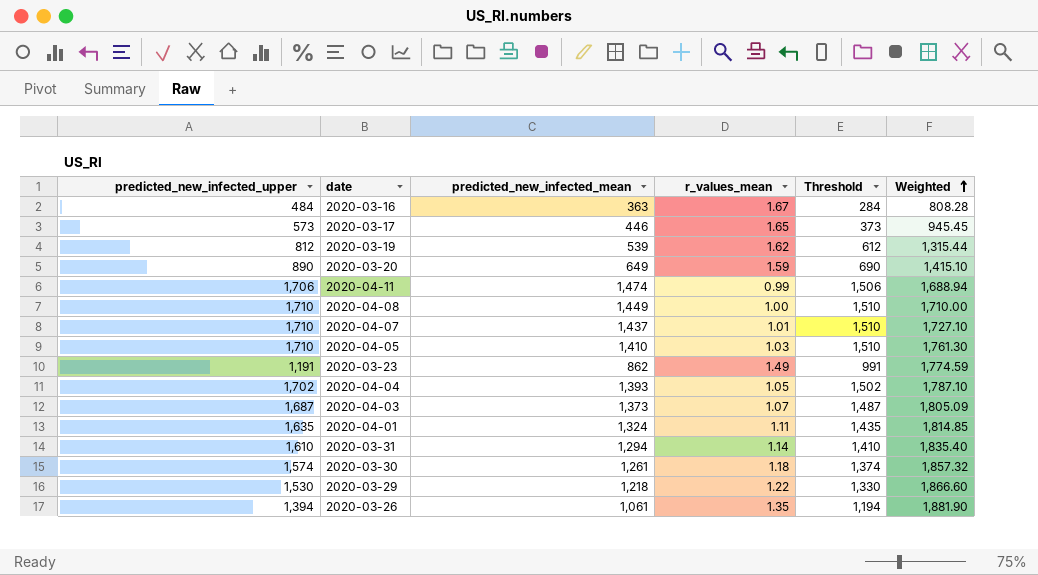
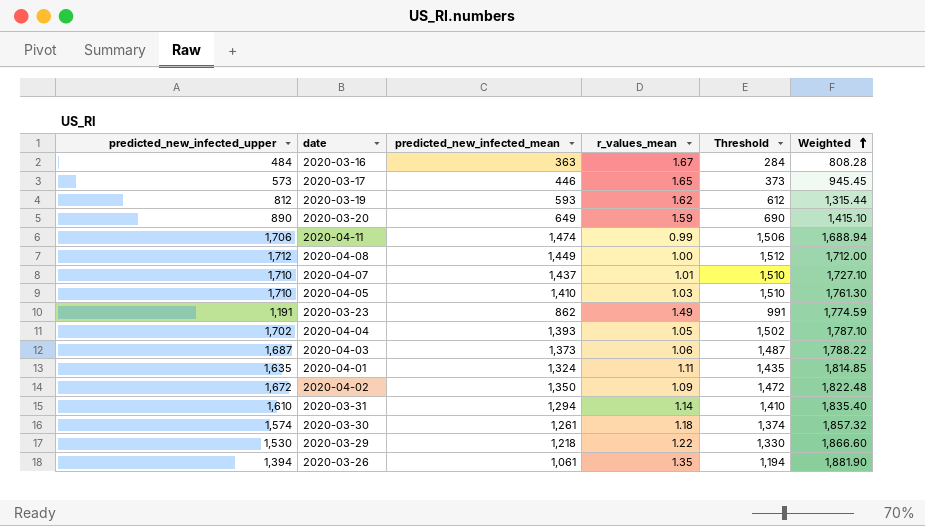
2020-03-19 | predicted_new_infected_mean: 539 -> 593
2020-04-08 | predicted_new_infected_upper: 1,710 -> 1,712
2020-04-08 | Threshold: 1,510 -> 1,512
2020-04-08 | Weighted: 1,710.00 -> 1,712.00
2020-04-03 | r_values_mean: 1.07 -> 1.06
2020-04-03 | Weighted: 1,805.09 -> 1,788.22
row 2020-04-02: none -> 1,672 | 1,350 | 1.09 | 1,472 | 1,822.48

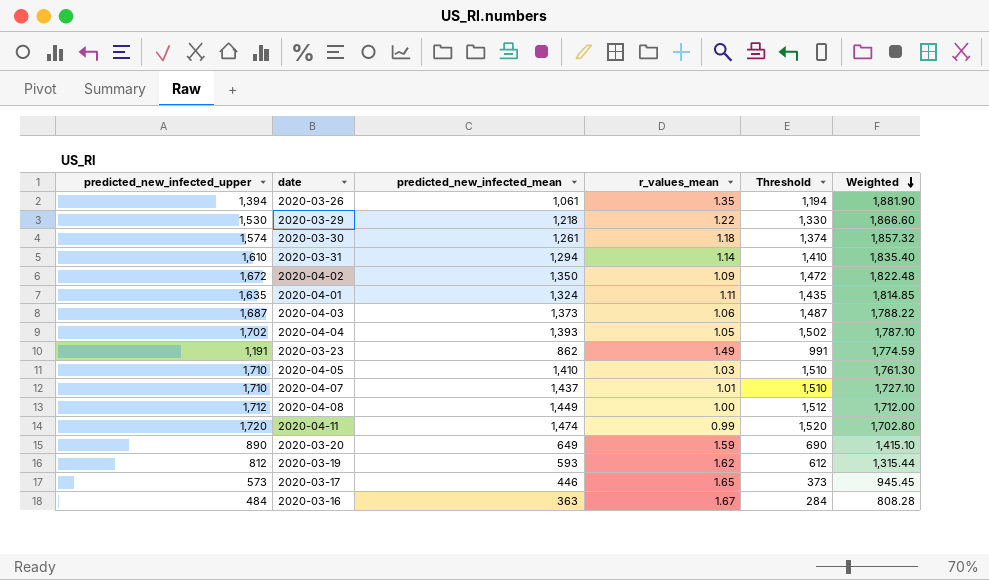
row order: Weighted ascending -> Weighted descending
2020-04-11 | predicted_new_infected_upper: 1,706 -> 1,720
2020-04-11 | Threshold: 1,506 -> 1,520
2020-04-11 | Weighted: 1,688.94 -> 1,702.80

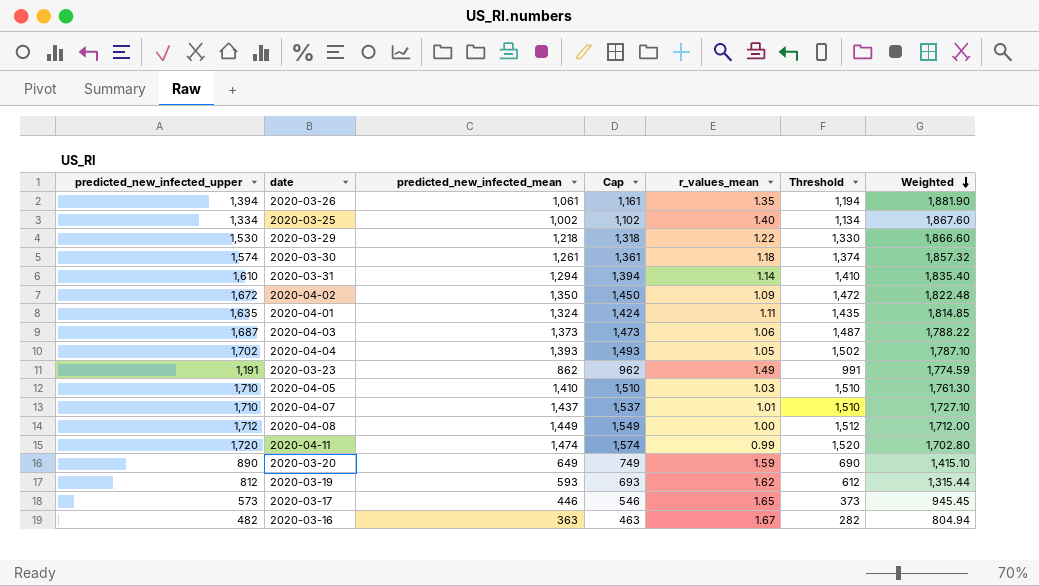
column Cap | formula: none -> [predicted_new_infected_mean] + 100
row 2020-03-25: none -> 1,334 | 1,002 | 1,102 | 1.40 | 1,134 | 1,867.60
2020-03-16 | predicted_new_infected_upper: 484 -> 482
2020-03-16 | Threshold: 284 -> 282
2020-03-16 | Weighted: 808.28 -> 804.94

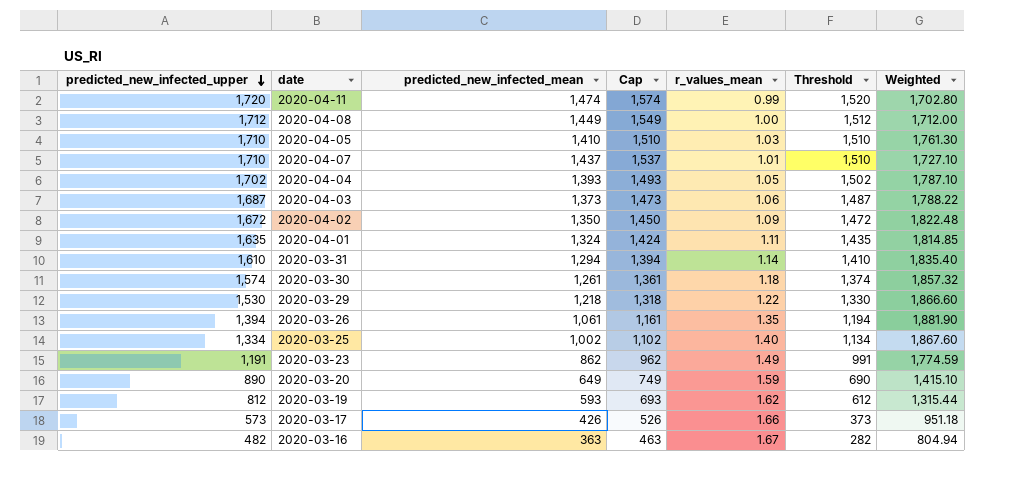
row order: Weighted descending -> predicted_new_infected_upper descending
2020-03-17 | predicted_new_infected_mean: 446 -> 426
2020-03-17 | Cap: 546 -> 526
2020-03-17 | r_values_mean: 1.65 -> 1.66
2020-03-17 | Weighted: 945.45 -> 951.18

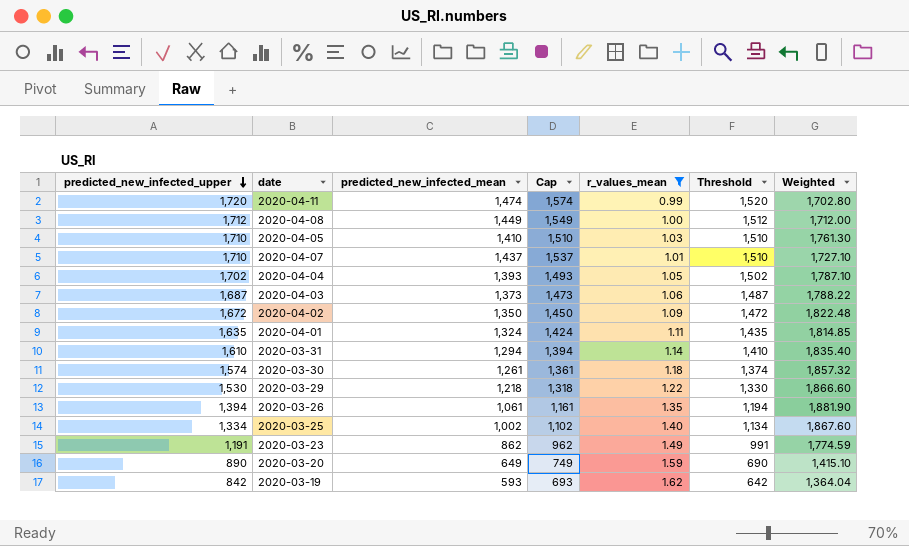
filter: none -> r_values_mean <= 1.62
2020-03-19 | predicted_new_infected_upper: 812 -> 842
2020-03-19 | Threshold: 612 -> 642
2020-03-19 | Weighted: 1,315.44 -> 1,364.04

